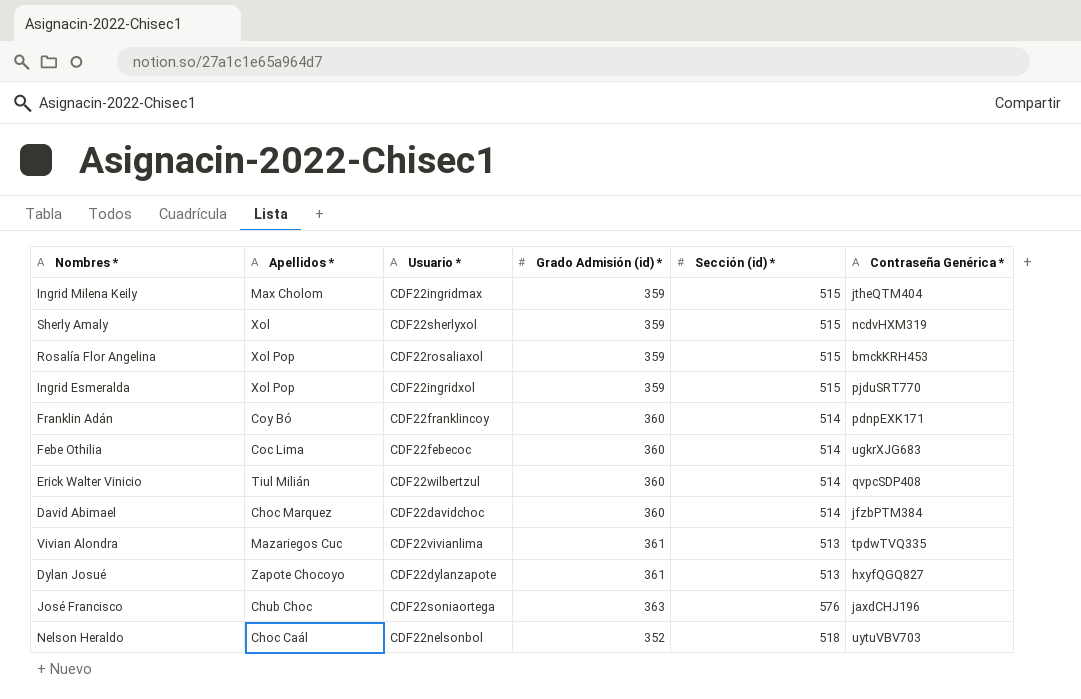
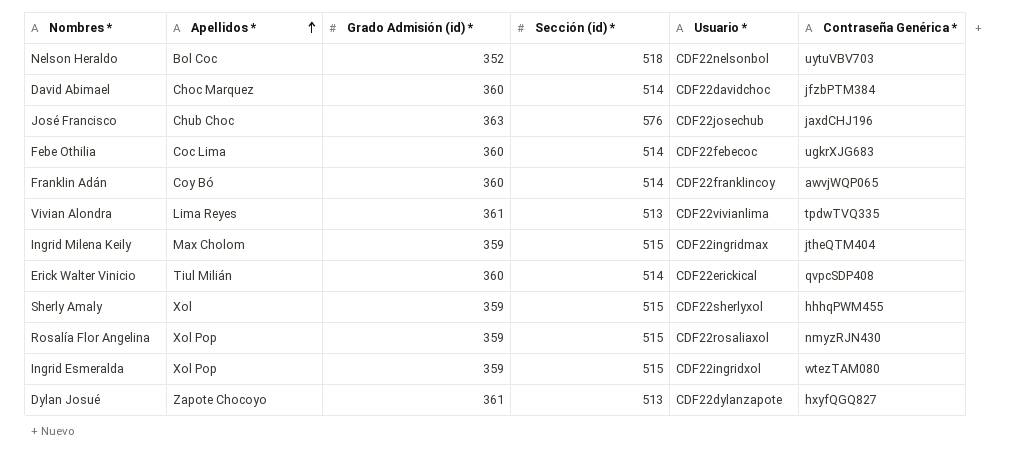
row order: none -> Apellidos * ascending
column Usuario * | position: 3 -> 5
Nelson Heraldo | Apellidos *: Choc Caál -> Bol Coc
José Francisco | Usuario *: CDF22soniaortega -> CDF22josechub
Franklin Adán | Contraseña Genérica *: pdnpEXK171 -> awvjWQP065
Vivian Alondra | Apellidos *: Mazariegos Cuc -> Lima Reyes
Erick Walter Vinicio | Usuario *: CDF22wilbertzul -> CDF22erickical
Sherly Amaly | Contraseña Genérica *: ncdvHXM319 -> hhhqPWM455
Rosalía Flor Angelina | Contraseña Genérica *: bmckKRH453 -> nmyzRJN430
Ingrid Esmeralda | Contraseña Genérica *: pjduSRT770 -> wtezTAM080

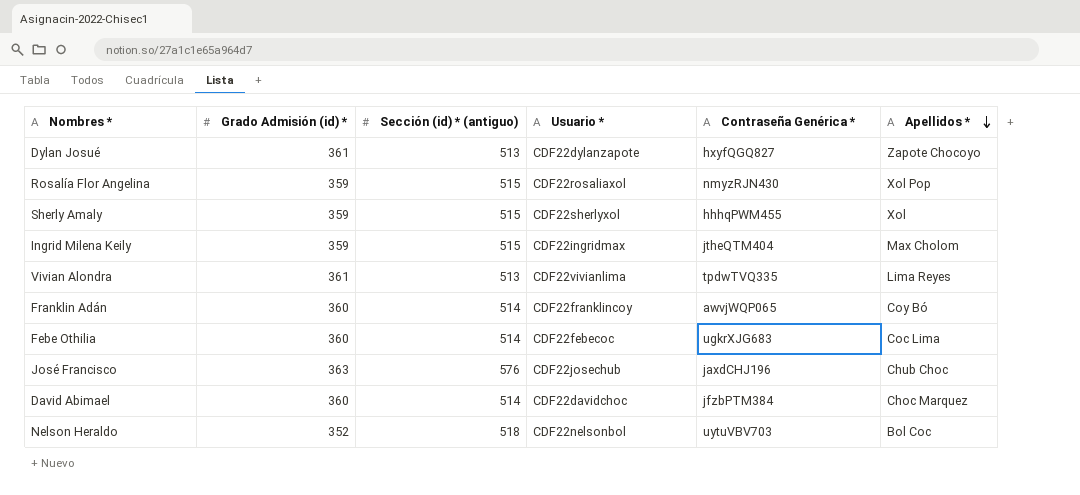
row order: Apellidos * ascending -> Apellidos * descending
column name: Sección (id) * -> Sección (id) * (antiguo)
column Apellidos * | position: 2 -> 6
row Erick Walter Vinicio: Tiul Milián | 360 | 514 | CDF22erickical | qvpcSDP408 -> none
row Ingrid Esmeralda: Xol Pop | 359 | 515 | CDF22ingridxol | wtezTAM080 -> none

